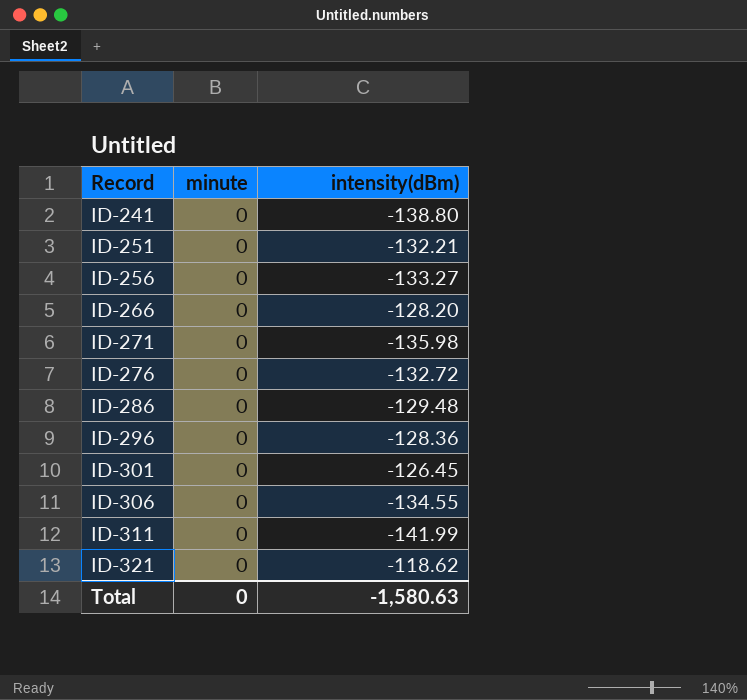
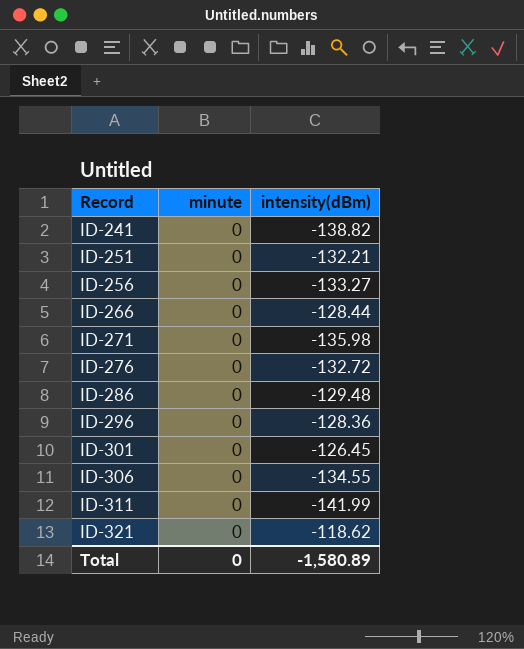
ID-241 | intensity(dBm): -138.80 -> -138.82
ID-266 | intensity(dBm): -128.20 -> -128.44
Total | intensity(dBm): -1,580.63 -> -1,580.89

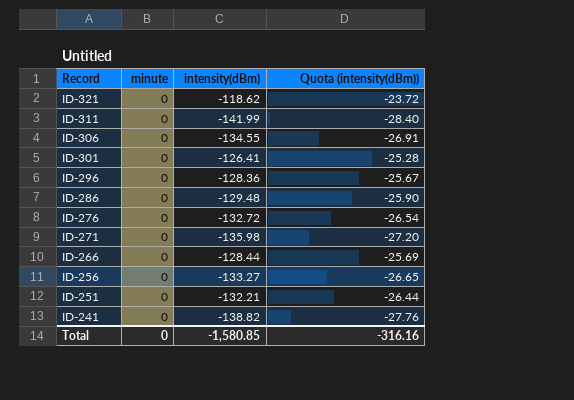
row order: Record ascending -> Record descending
column Quota (intensity(dBm)) | formula: none -> [intensity(dBm)] * 0.2
ID-301 | intensity(dBm): -126.45 -> -126.41
Total | intensity(dBm): -1,580.89 -> -1,580.85

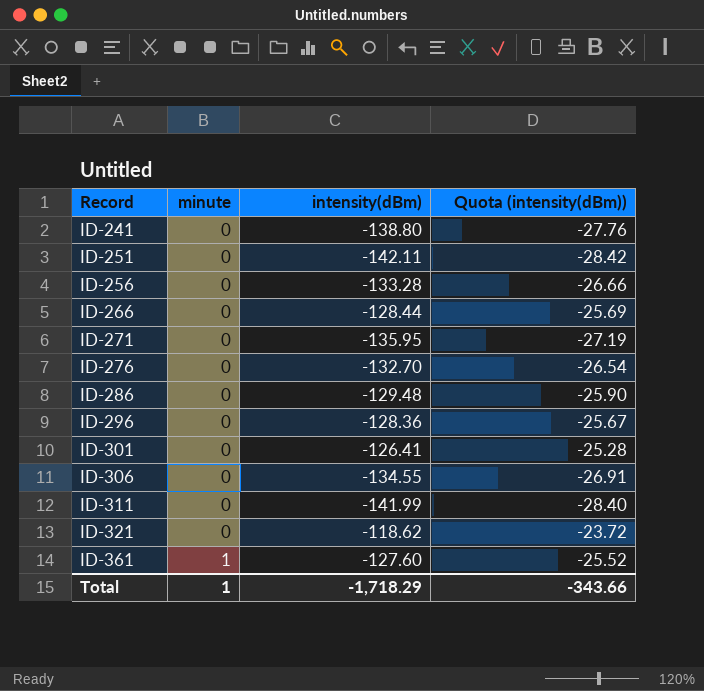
row order: Record descending -> Record ascending
ID-241 | intensity(dBm): -138.82 -> -138.80
ID-251 | intensity(dBm): -132.21 -> -142.11
ID-251 | Quota (intensity(dBm)): -26.44 -> -28.42
ID-256 | intensity(dBm): -133.27 -> -133.28
ID-256 | Quota (intensity(dBm)): -26.65 -> -26.66
ID-271 | intensity(dBm): -135.98 -> -135.95
ID-271 | Quota (intensity(dBm)): -27.20 -> -27.19
ID-276 | intensity(dBm): -132.72 -> -132.70
row ID-361: none -> 1 | -127.60 | -25.52
Total | minute: 0 -> 1
Total | intensity(dBm): -1,580.85 -> -1,718.29
Total | Quota (intensity(dBm)): -316.16 -> -343.66

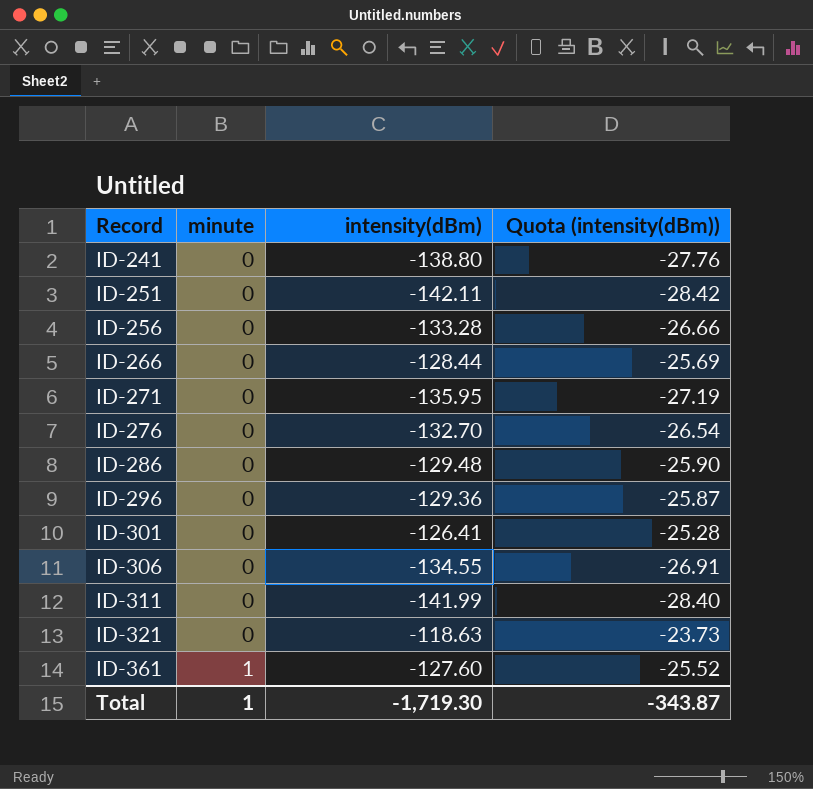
ID-296 | intensity(dBm): -128.36 -> -129.36
ID-296 | Quota (intensity(dBm)): -25.67 -> -25.87
ID-321 | intensity(dBm): -118.62 -> -118.63
ID-321 | Quota (intensity(dBm)): -23.72 -> -23.73
Total | intensity(dBm): -1,718.29 -> -1,719.30
Total | Quota (intensity(dBm)): -343.66 -> -343.87

